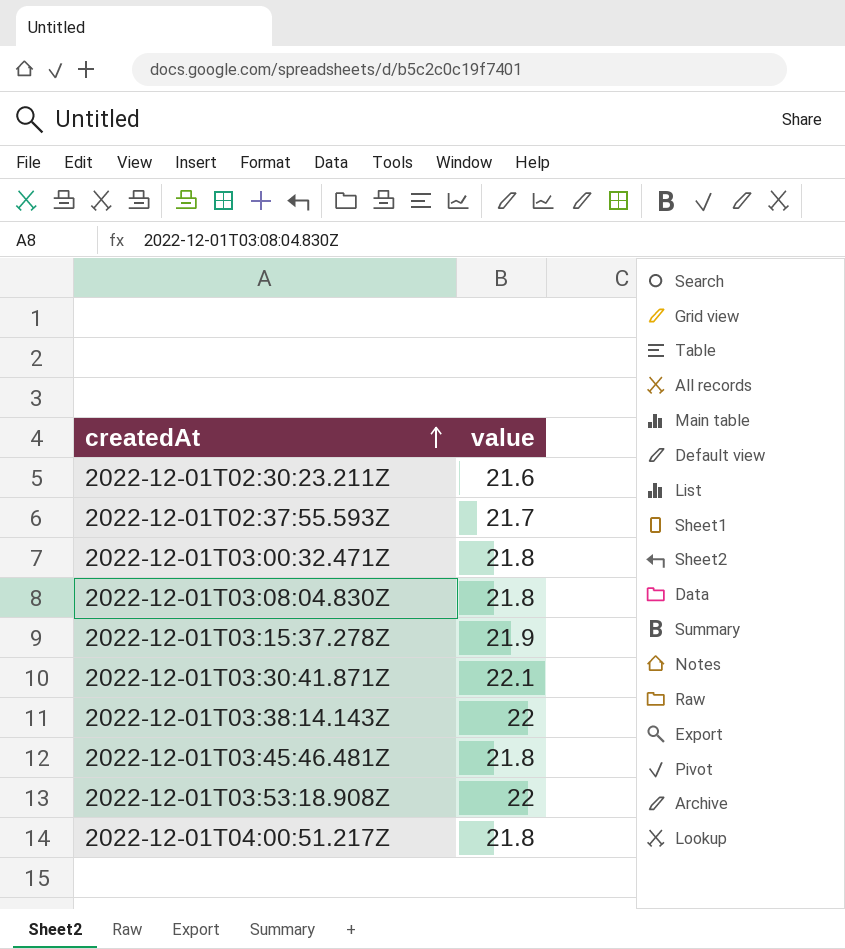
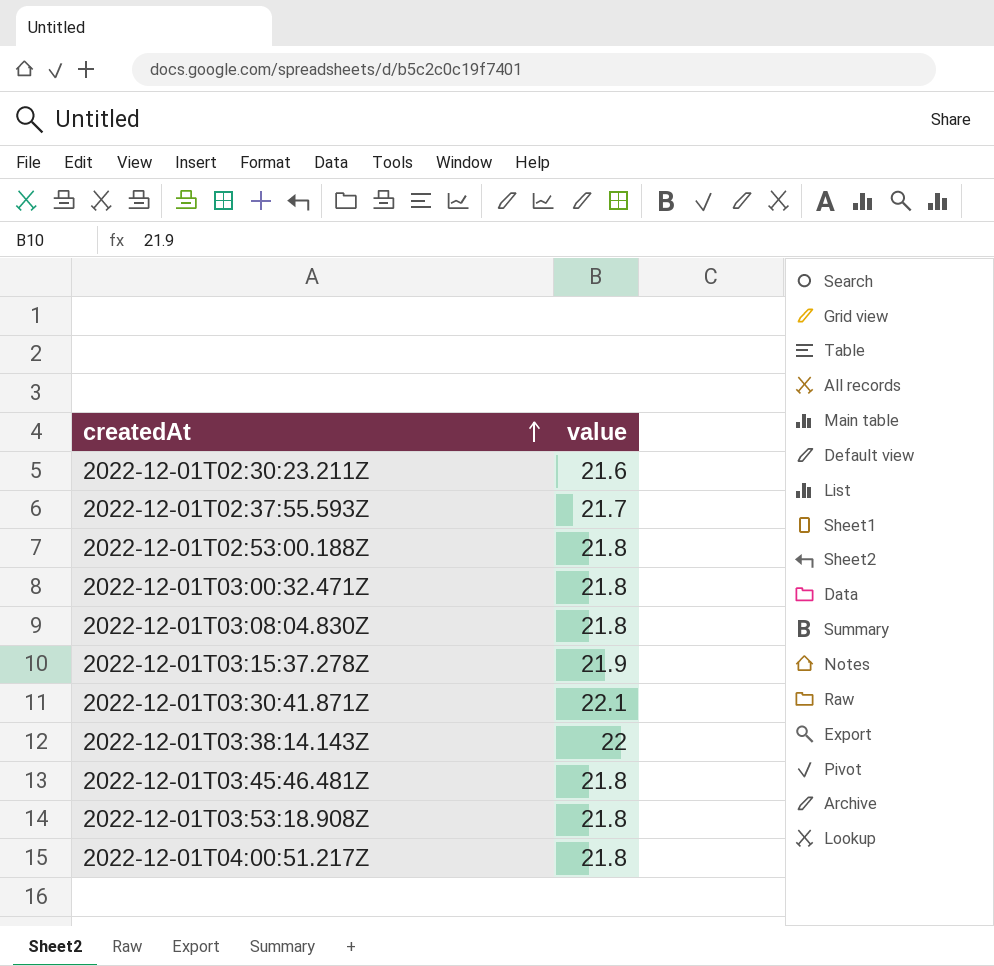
row 2022-12-01T02:53:00.188Z: none -> 21.8
2022-12-01T03:53:18.908Z | value: 22 -> 21.8

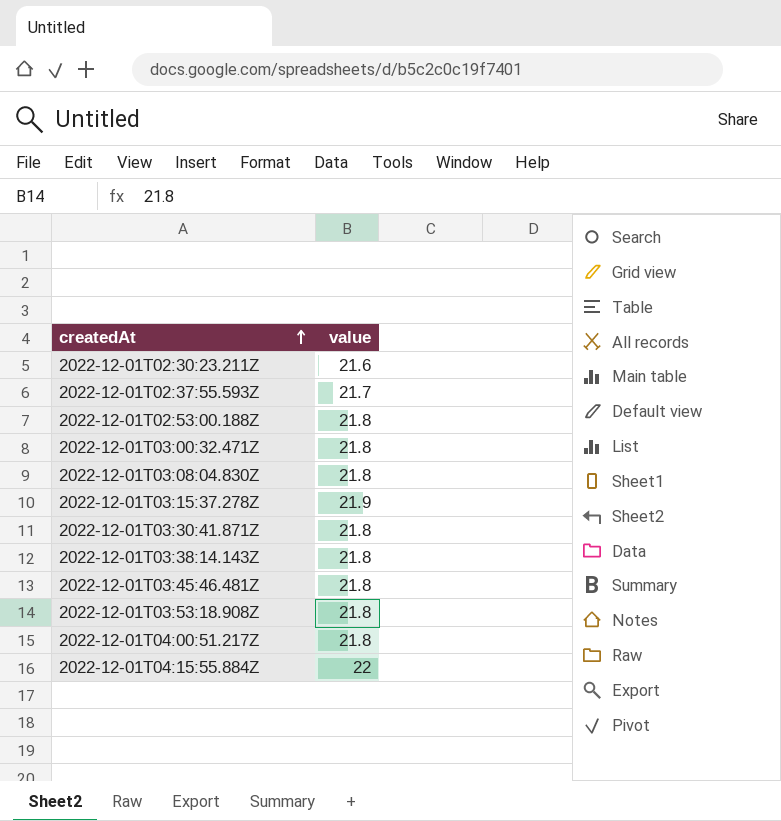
2022-12-01T03:30:41.871Z | value: 22.1 -> 21.8
2022-12-01T03:38:14.143Z | value: 22 -> 21.8
row 2022-12-01T04:15:55.884Z: none -> 22

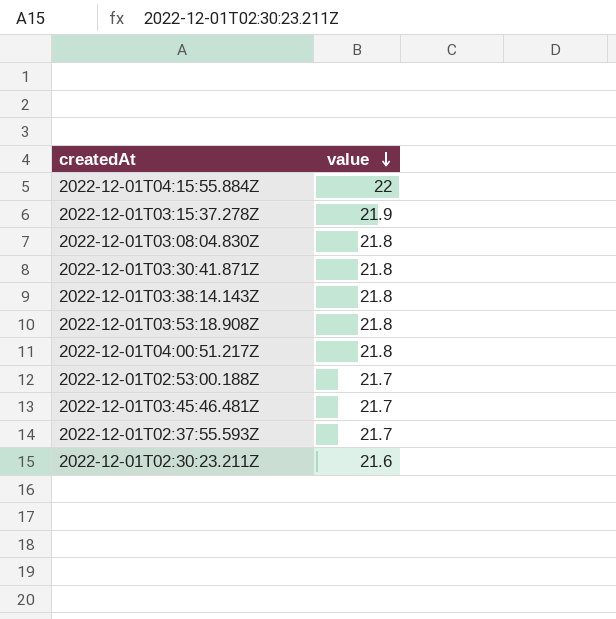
row order: createdAt ascending -> value descending
row 2022-12-01T03:00:32.471Z: 21.8 -> none
2022-12-01T02:53:00.188Z | value: 21.8 -> 21.7
2022-12-01T03:45:46.481Z | value: 21.8 -> 21.7

